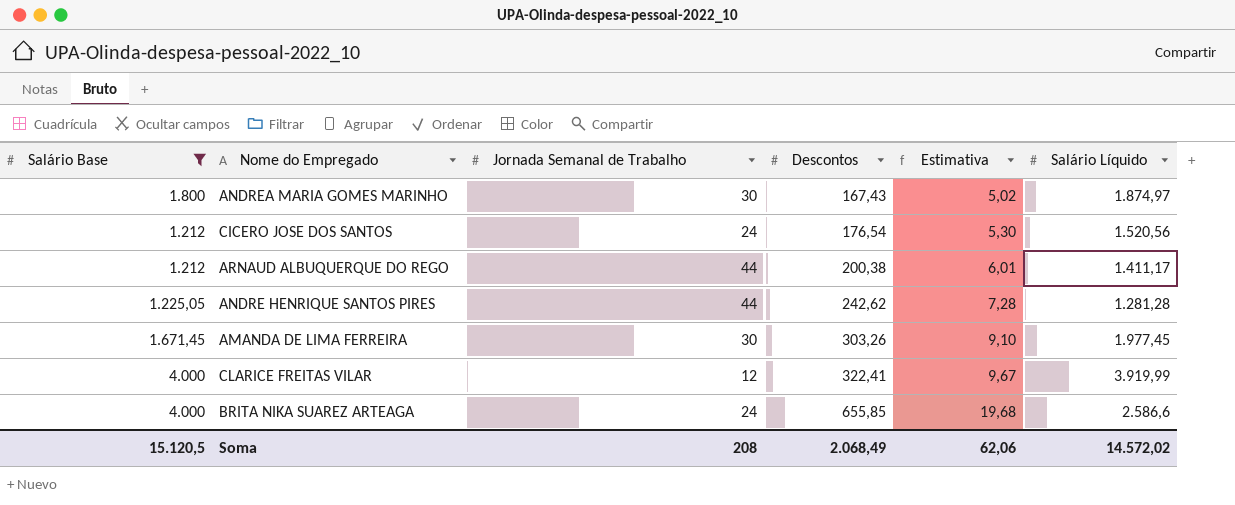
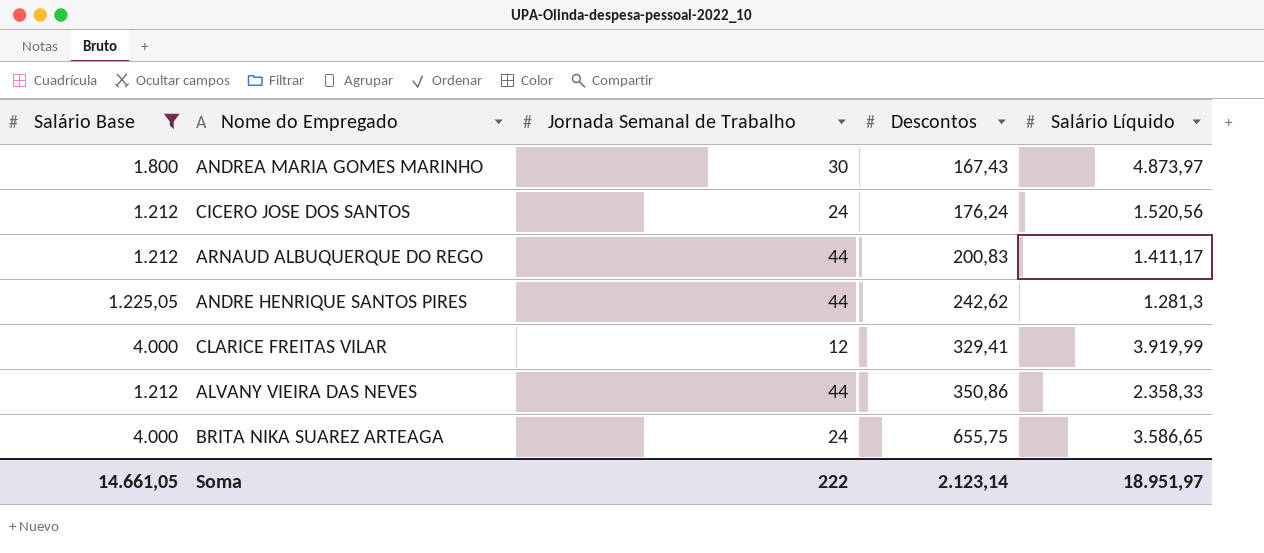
column Estimativa | formula: [Descontos] * 0,03 -> none
row AMANDA DE LIMA FERREIRA: 1.671,45 | 30 | 303,26 | 9,10 | 1.977,45 -> none
ANDREA MARIA GOMES MARINHO | Salário Líquido: 1.874,97 -> 4.873,97
CICERO JOSE DOS SANTOS | Descontos: 176,54 -> 176,24
ARNAUD ALBUQUERQUE DO REGO | Descontos: 200,38 -> 200,83
ANDRE HENRIQUE SANTOS PIRES | Salário Líquido: 1.281,28 -> 1.281,3
CLARICE FREITAS VILAR | Descontos: 322,41 -> 329,41
row ALVANY VIEIRA DAS NEVES: none -> 1.212 | 44 | 350,86 | 2.358,33
BRITA NIKA SUAREZ ARTEAGA | Descontos: 655,85 -> 655,75
BRITA NIKA SUAREZ ARTEAGA | Salário Líquido: 2.586,6 -> 3.586,65
Soma | Salário Base: 15.120,5 -> 14.661,05
Soma | Jornada Semanal de Trabalho: 208 -> 222
Soma | Descontos: 2.068,49 -> 2.123,14
Soma | Salário Líquido: 14.572,02 -> 18.951,97

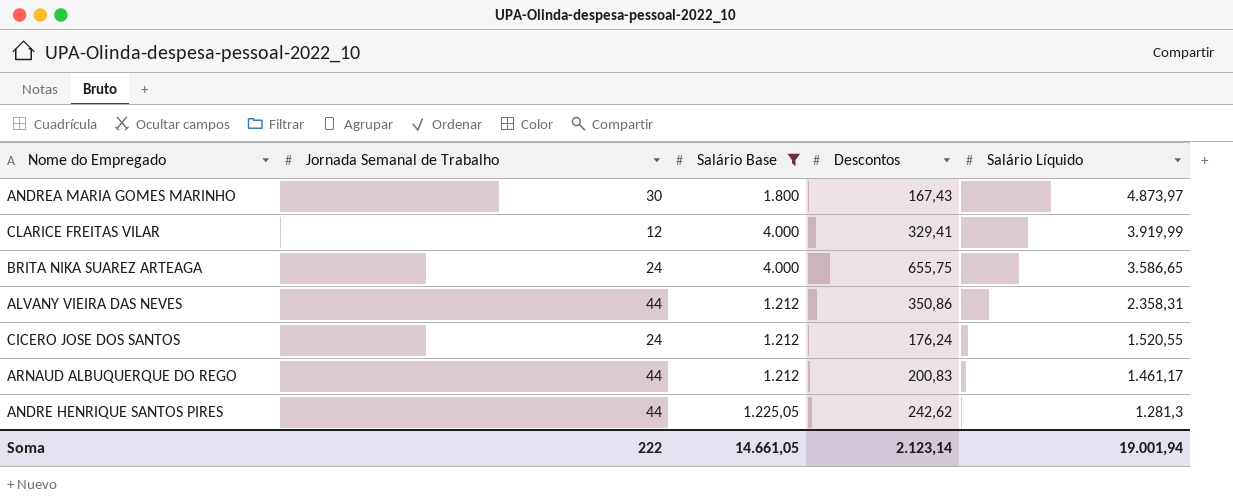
row order: Descontos ascending -> Salário Líquido descending
column Salário Base | position: 1 -> 3
ALVANY VIEIRA DAS NEVES | Salário Líquido: 2.358,33 -> 2.358,31
CICERO JOSE DOS SANTOS | Salário Líquido: 1.520,56 -> 1.520,55
ARNAUD ALBUQUERQUE DO REGO | Salário Líquido: 1.411,17 -> 1.461,17
Soma | Salário Líquido: 18.951,97 -> 19.001,94

